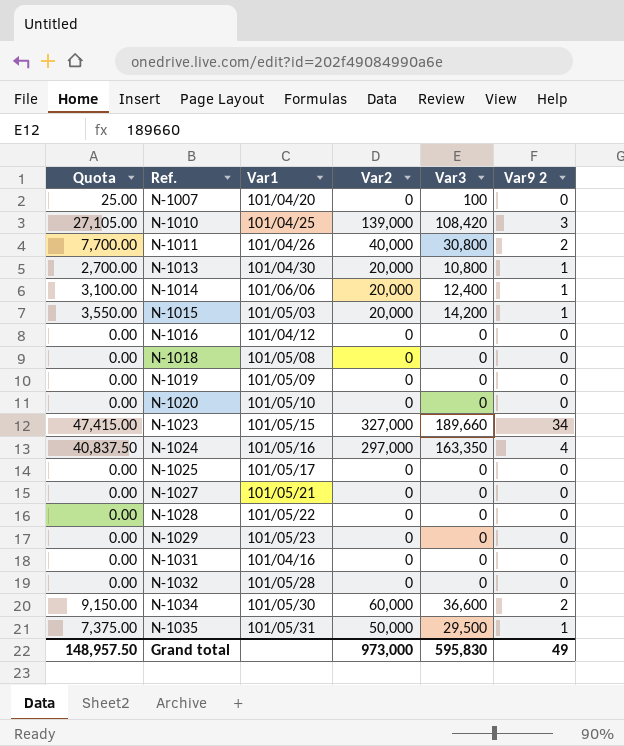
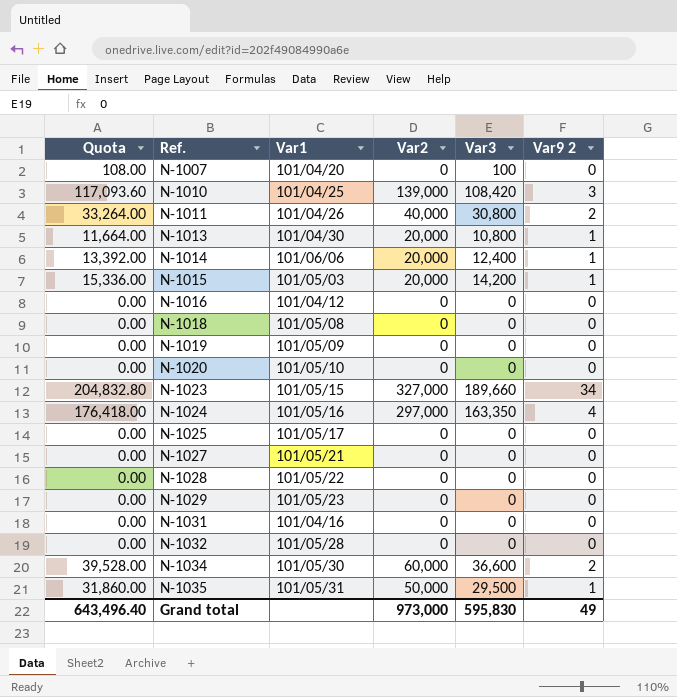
column Quota | formula: [Var3] * 0.25 -> [Var3] * 1.08
Grand total | Quota: 148,957.50 -> 643,496.40

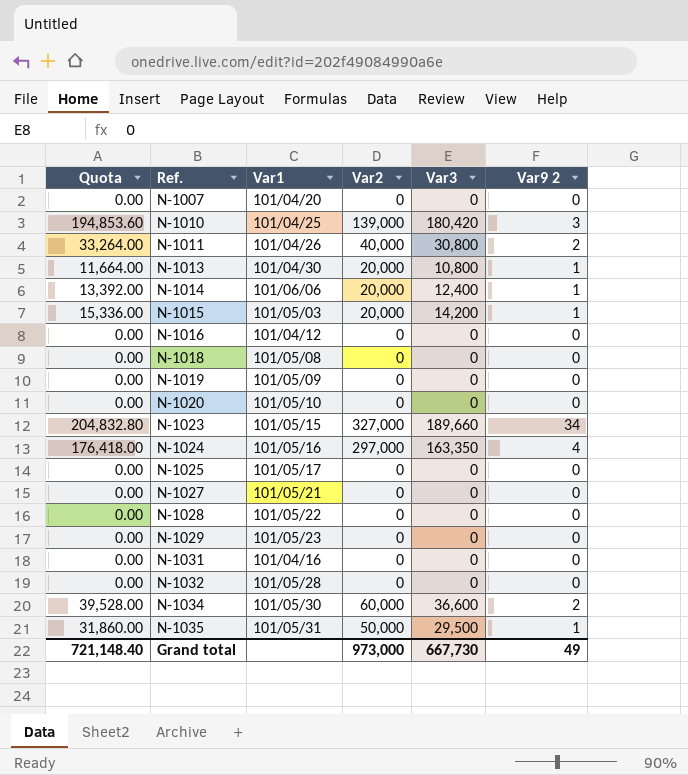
N-1007 | Quota: 108.00 -> 0.00
N-1007 | Var3: 100 -> 0
N-1010 | Quota: 117,093.60 -> 194,853.60
N-1010 | Var3: 108,420 -> 180,420
Grand total | Quota: 643,496.40 -> 721,148.40
Grand total | Var3: 595,830 -> 667,730

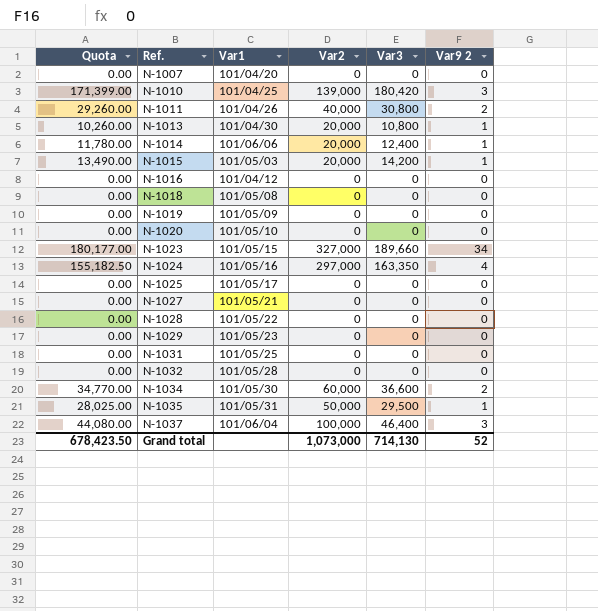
column Quota | formula: [Var3] * 1.08 -> [Var3] * 0.95
N-1031 | Var1: 101/04/16 -> 101/05/25
row N-1037: none -> 44,080.00 | 101/06/04 | 100,000 | 46,400 | 3
Grand total | Quota: 721,148.40 -> 678,423.50
Grand total | Var2: 973,000 -> 1,073,000
Grand total | Var3: 667,730 -> 714,130
Grand total | Var9 2: 49 -> 52

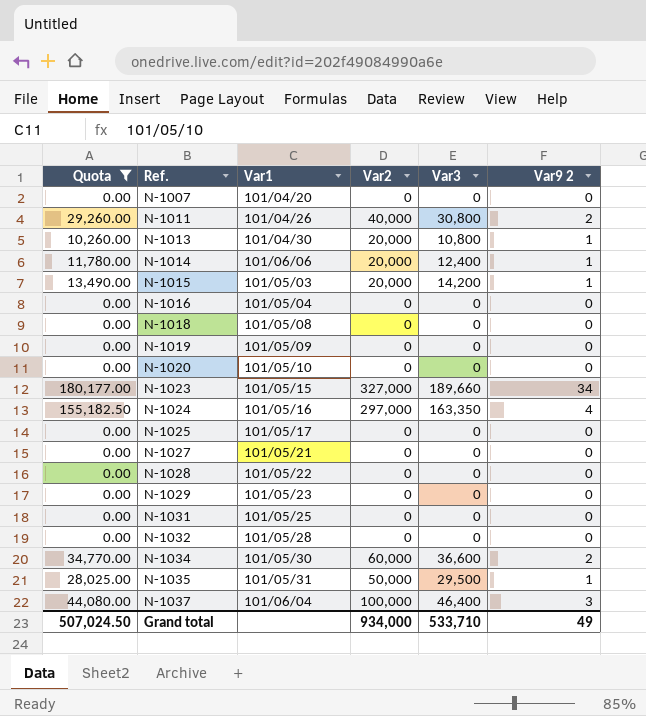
filter: none -> Quota != 171,399.00
N-1016 | Var1: 101/04/12 -> 101/05/04
Grand total | Quota: 678,423.50 -> 507,024.50
Grand total | Var2: 1,073,000 -> 934,000
Grand total | Var3: 714,130 -> 533,710
Grand total | Var9 2: 52 -> 49

